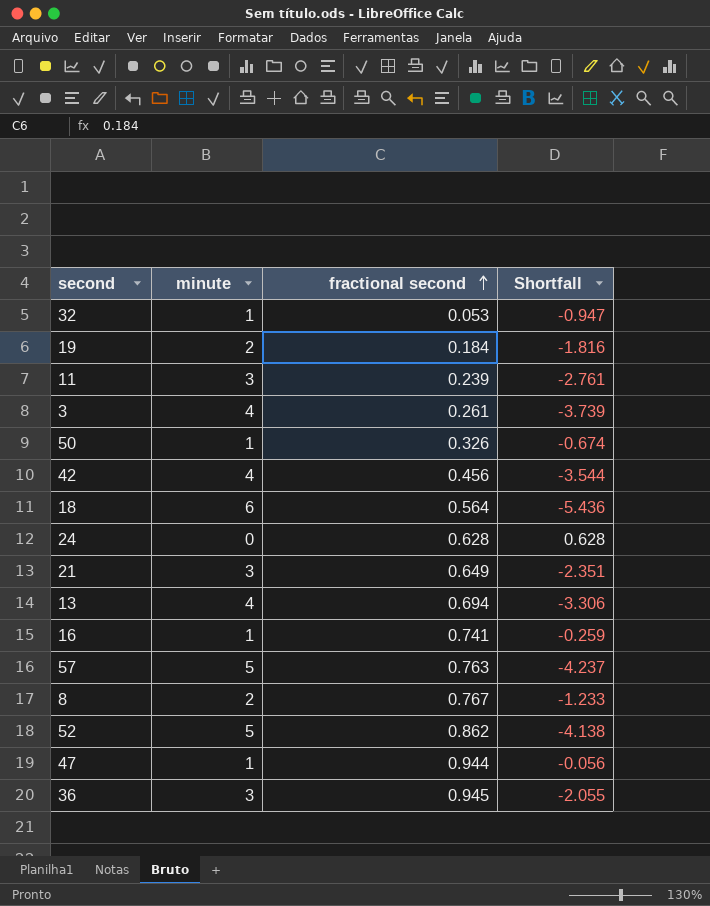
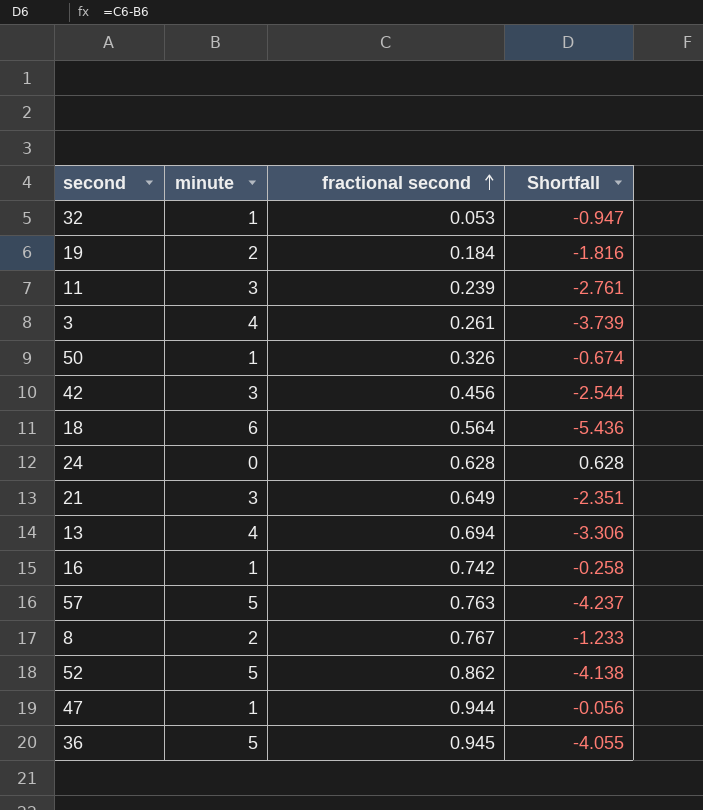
42 | minute: 4 -> 3
42 | Shortfall: -3.544 -> -2.544
16 | fractional second: 0.741 -> 0.742
16 | Shortfall: -0.259 -> -0.258
36 | minute: 3 -> 5
36 | Shortfall: -2.055 -> -4.055

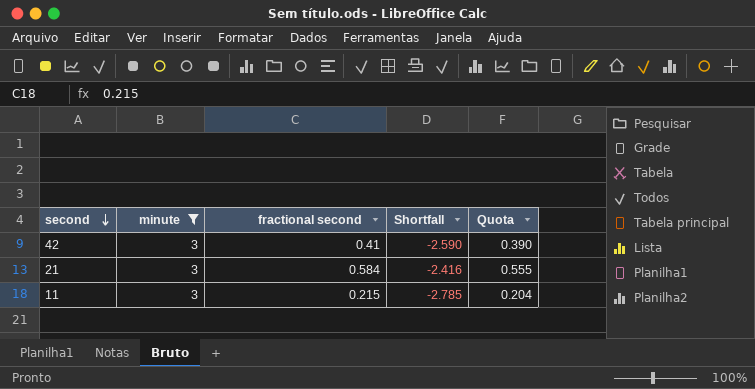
filter: none -> minute = 3
row order: fractional second ascending -> second descending
column Quota | formula: none -> [fractional second] * 0.95
42 | fractional second: 0.456 -> 0.41
42 | Shortfall: -2.544 -> -2.590
21 | fractional second: 0.649 -> 0.584
21 | Shortfall: -2.351 -> -2.416
11 | fractional second: 0.239 -> 0.215
11 | Shortfall: -2.761 -> -2.785

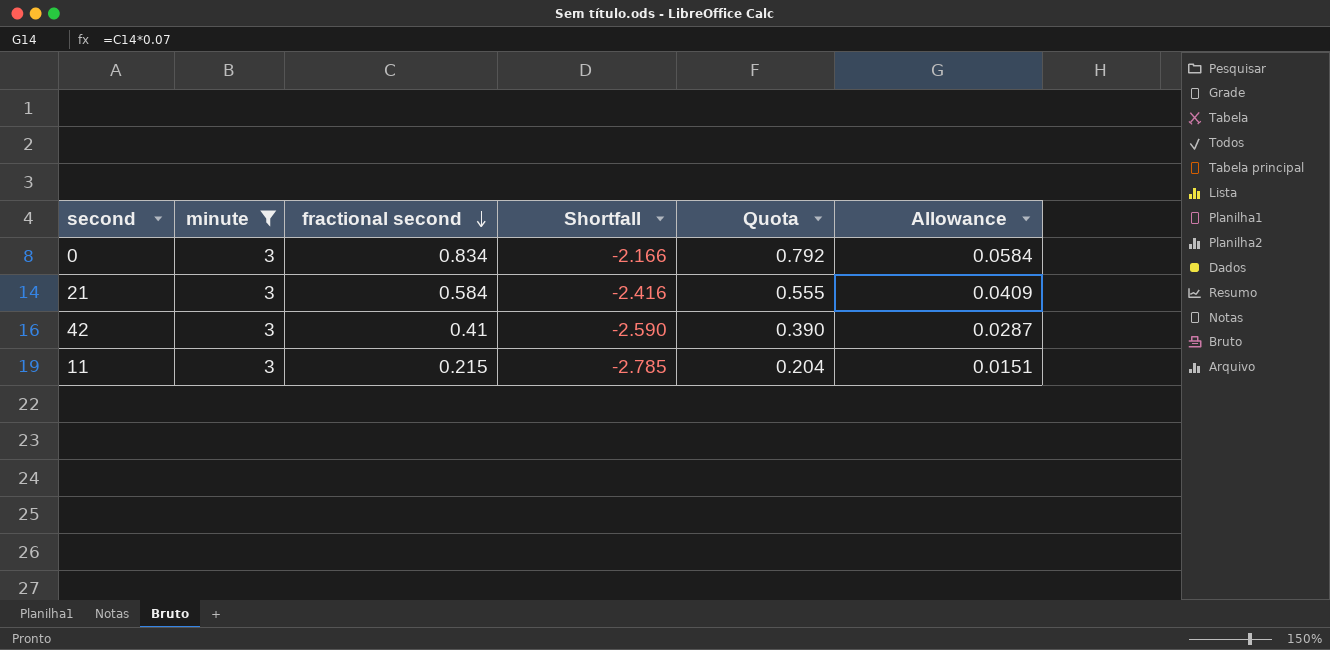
row order: second descending -> fractional second descending
column Allowance | formula: none -> [fractional second] * 0.07
row 0: none -> 3 | 0.834 | -2.166 | 0.792 | 0.0584

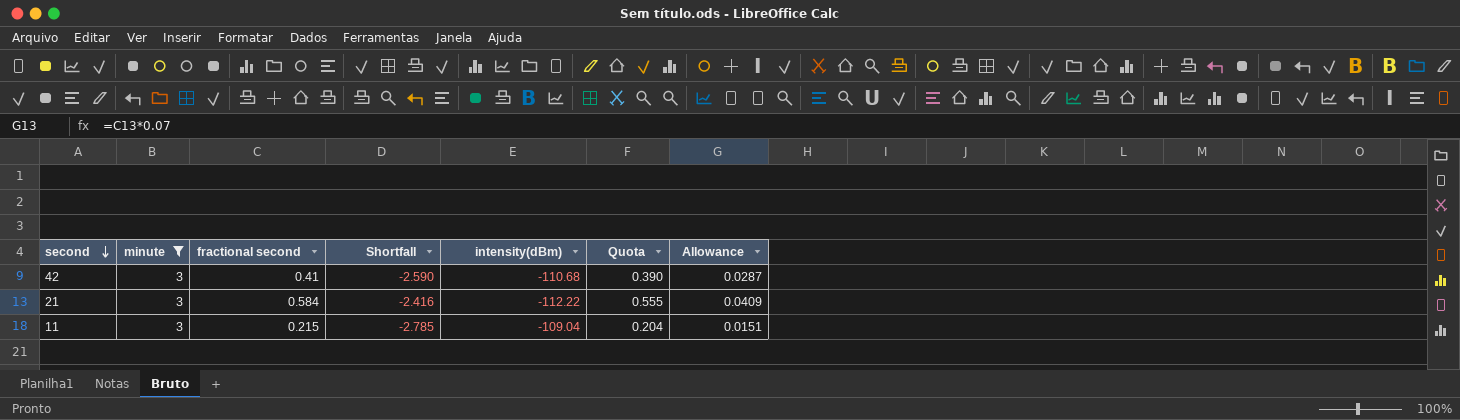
row order: fractional second descending -> second descending
column intensity(dBm) | position: none -> 5
row 0: 3 | 0.834 | -2.166 | 0.792 | 0.0584 -> none

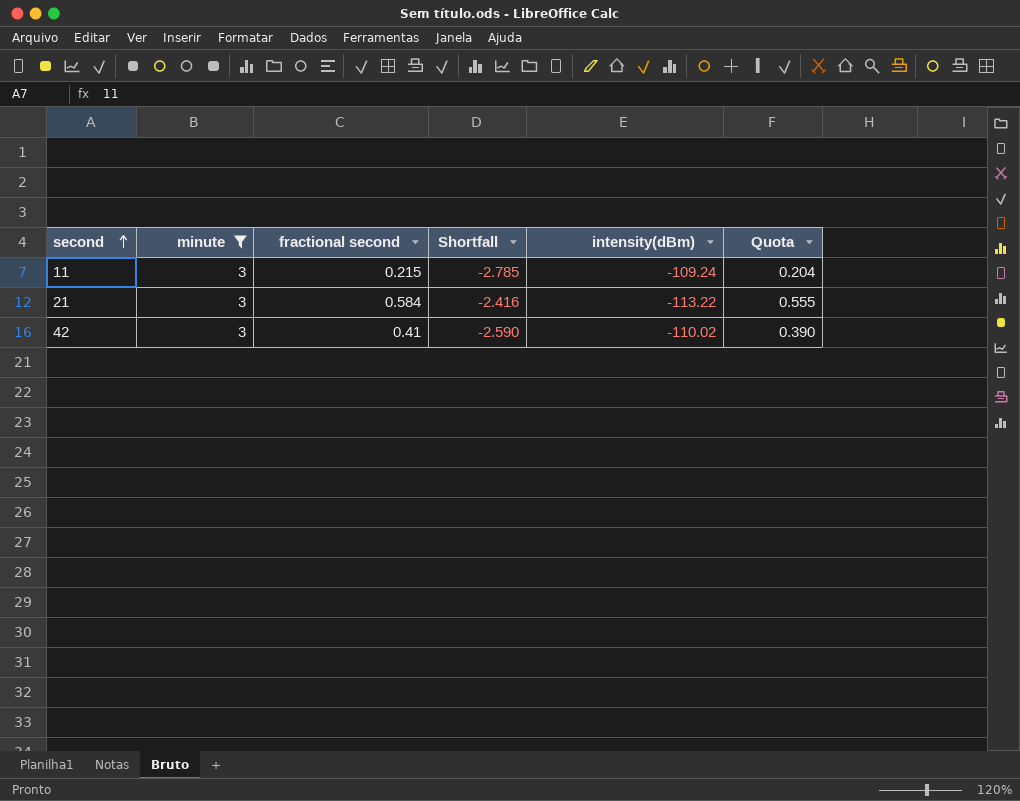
row order: second descending -> second ascending
column Allowance | formula: [fractional second] * 0.07 -> none
11 | intensity(dBm): -109.04 -> -109.24
21 | intensity(dBm): -112.22 -> -113.22
42 | intensity(dBm): -110.68 -> -110.02

